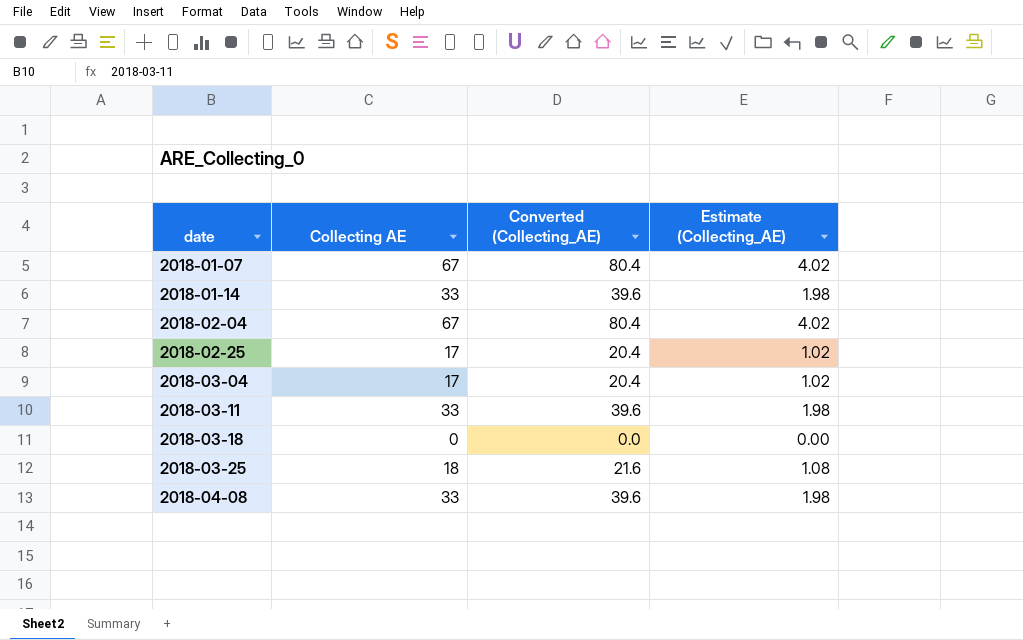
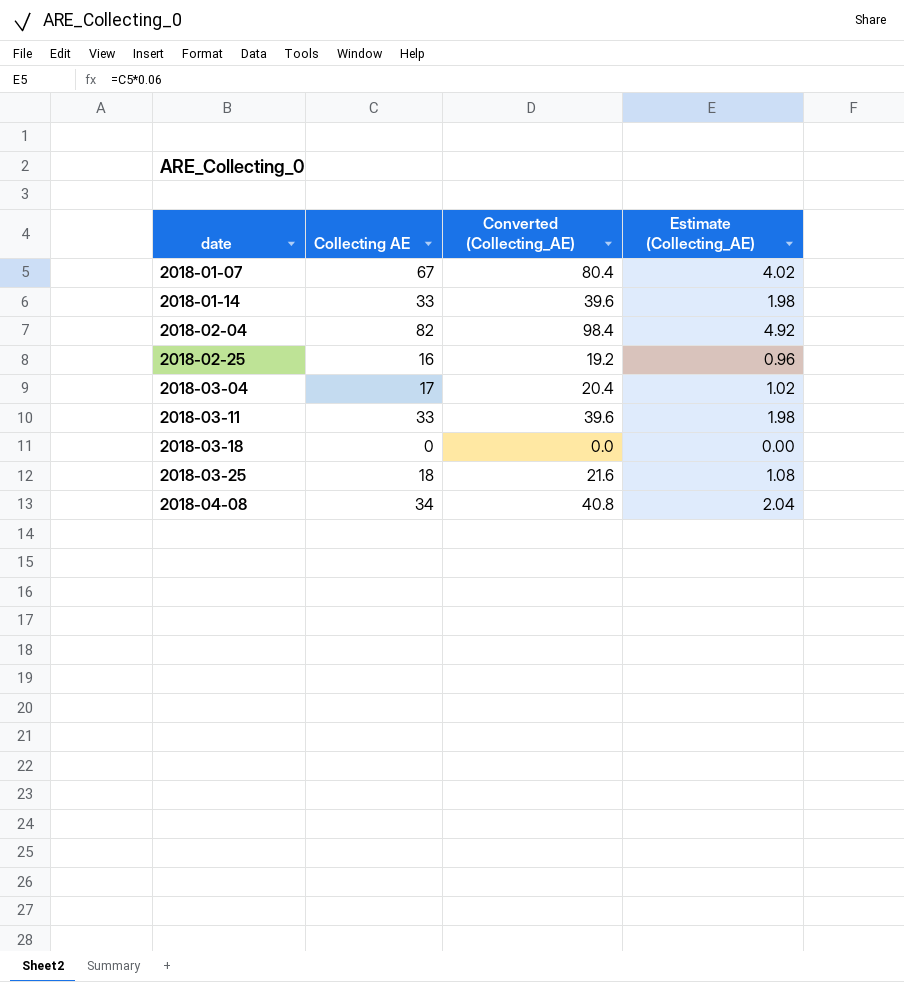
2018-02-04 | Collecting AE: 67 -> 82
2018-02-04 | Converted (Collecting_AE): 80.4 -> 98.4
2018-02-04 | Estimate (Collecting_AE): 4.02 -> 4.92
2018-02-25 | Collecting AE: 17 -> 16
2018-02-25 | Converted (Collecting_AE): 20.4 -> 19.2
2018-02-25 | Estimate (Collecting_AE): 1.02 -> 0.96
2018-04-08 | Collecting AE: 33 -> 34
2018-04-08 | Converted (Collecting_AE): 39.6 -> 40.8
2018-04-08 | Estimate (Collecting_AE): 1.98 -> 2.04

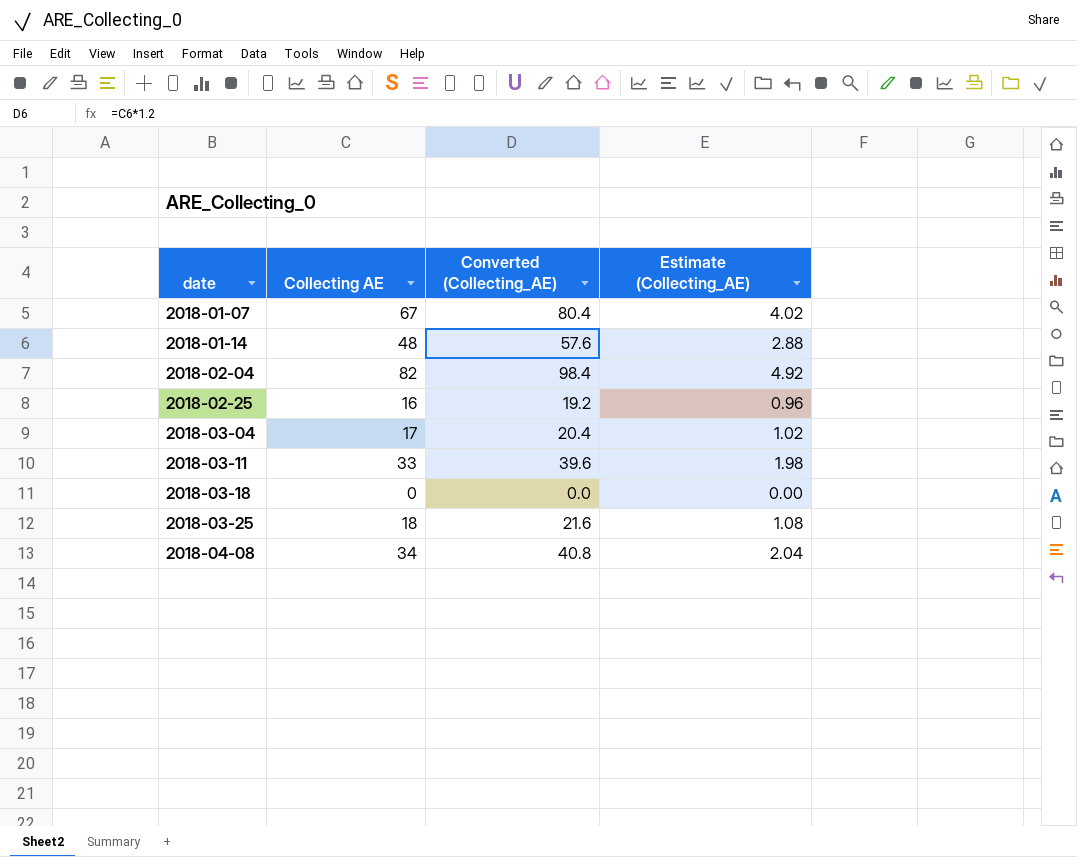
2018-01-14 | Collecting AE: 33 -> 48
2018-01-14 | Converted (Collecting_AE): 39.6 -> 57.6
2018-01-14 | Estimate (Collecting_AE): 1.98 -> 2.88

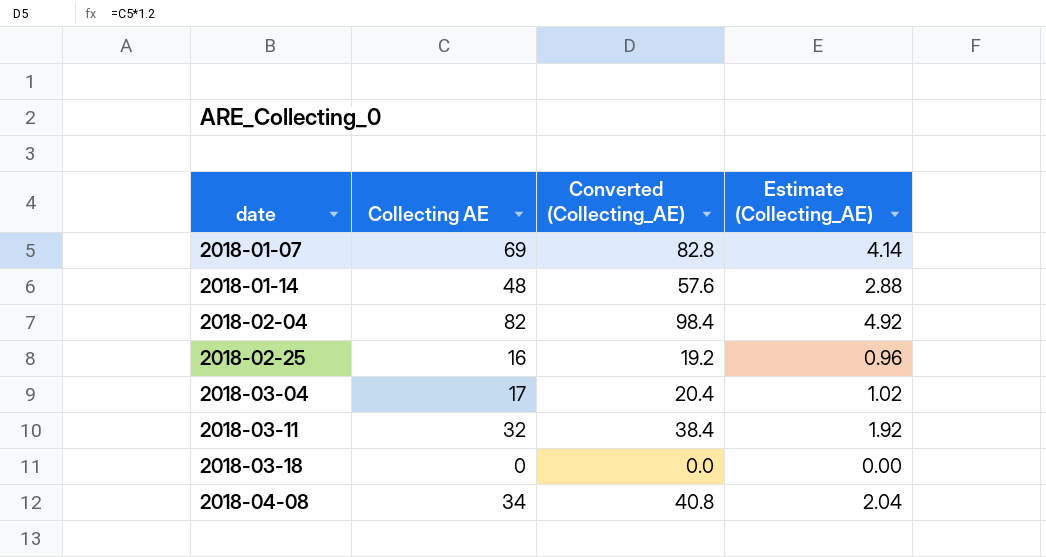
row 2018-03-25: 18 | 21.6 | 1.08 -> none
2018-01-07 | Collecting AE: 67 -> 69
2018-01-07 | Converted (Collecting_AE): 80.4 -> 82.8
2018-01-07 | Estimate (Collecting_AE): 4.02 -> 4.14
2018-03-11 | Collecting AE: 33 -> 32
2018-03-11 | Converted (Collecting_AE): 39.6 -> 38.4
2018-03-11 | Estimate (Collecting_AE): 1.98 -> 1.92

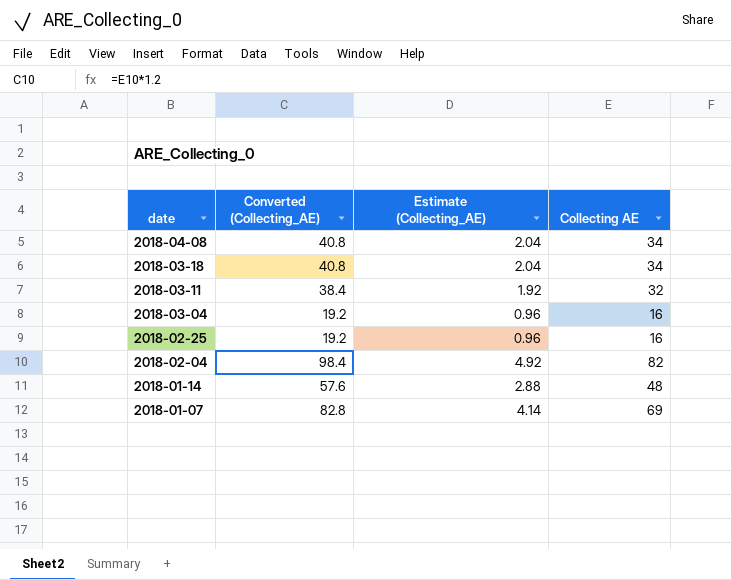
row order: date ascending -> date descending
column Collecting AE | position: 2 -> 4
2018-03-18 | Converted (Collecting_AE): 0.0 -> 40.8
2018-03-18 | Estimate (Collecting_AE): 0.00 -> 2.04
2018-03-18 | Collecting AE: 0 -> 34
2018-03-04 | Converted (Collecting_AE): 20.4 -> 19.2
2018-03-04 | Estimate (Collecting_AE): 1.02 -> 0.96
2018-03-04 | Collecting AE: 17 -> 16

